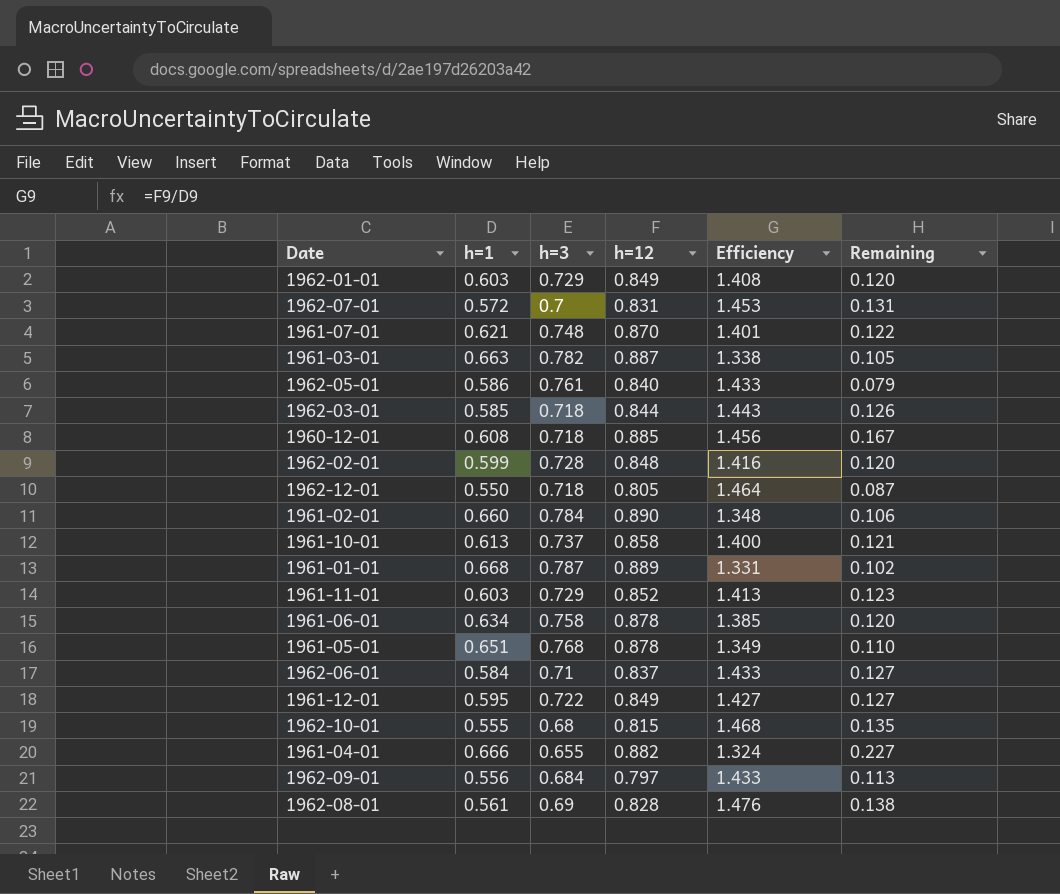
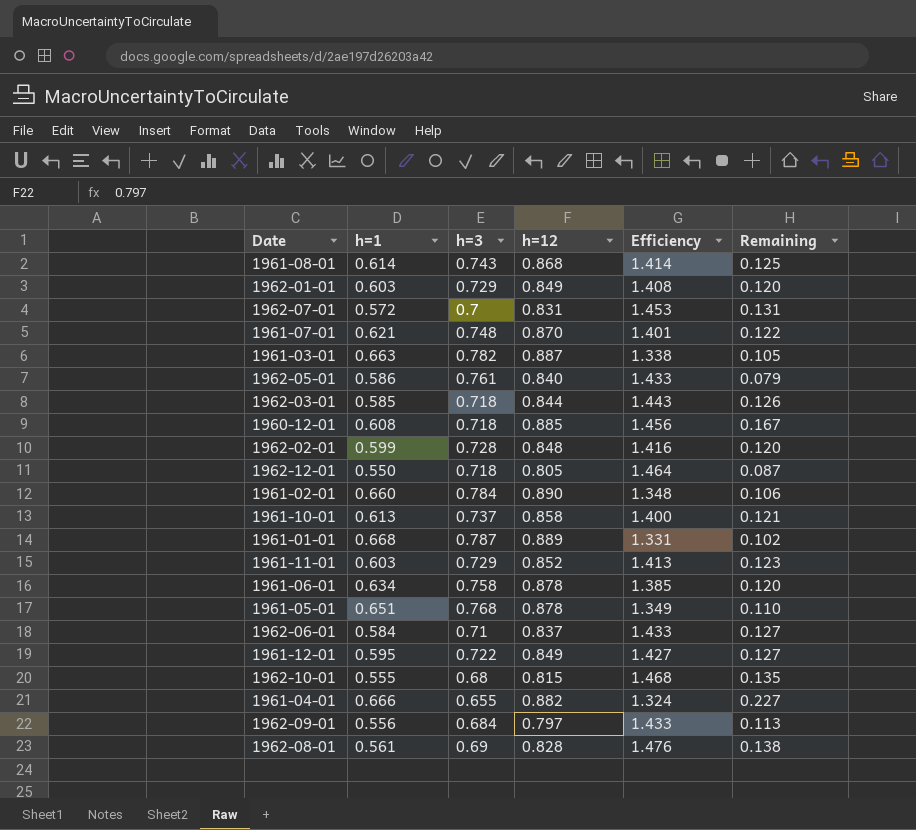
row 1961-08-01: none -> 0.614 | 0.743 | 0.868 | 1.414 | 0.125

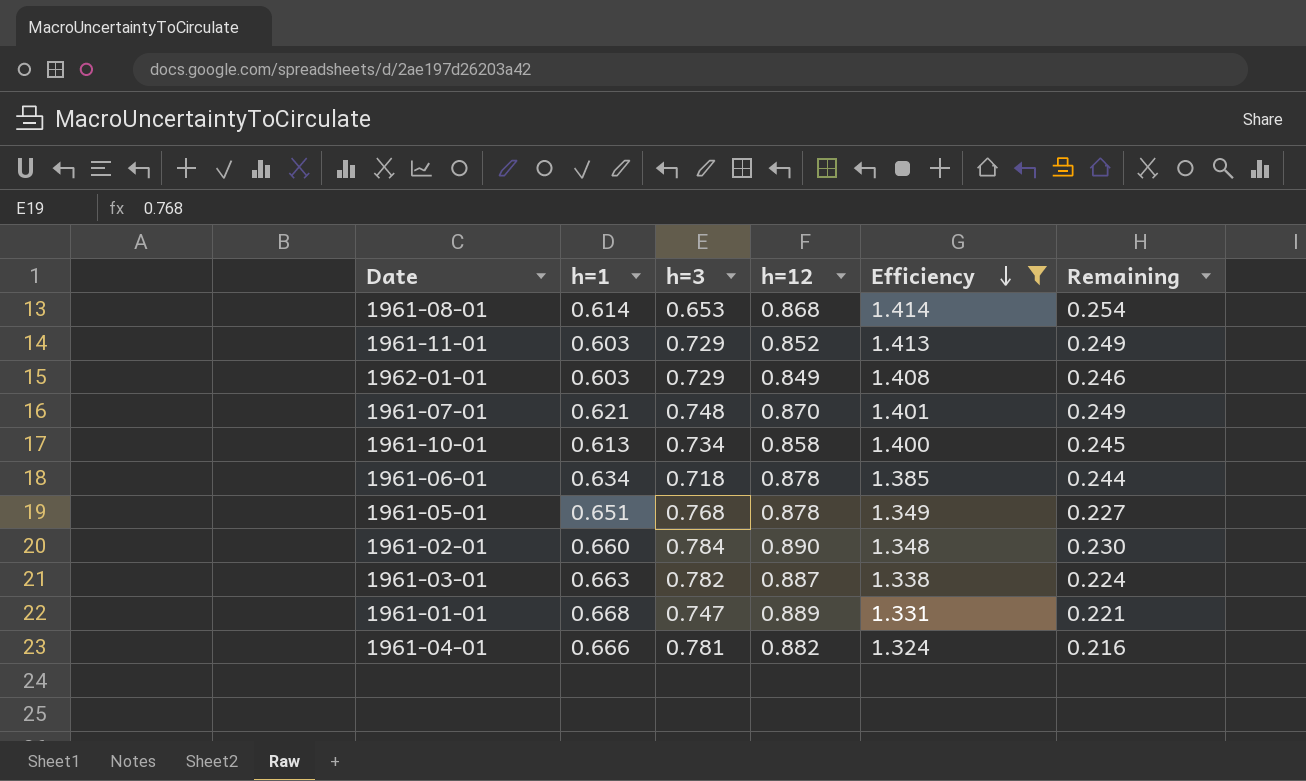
filter: none -> Efficiency <= 1.414
row order: none -> Efficiency descending
column Remaining | formula: [h=12] - [h=3] -> [h=12] - [h=1]
1961-08-01 | h=3: 0.743 -> 0.653
1961-10-01 | h=3: 0.737 -> 0.734
1961-06-01 | h=3: 0.758 -> 0.718
1961-01-01 | h=3: 0.787 -> 0.747
1961-04-01 | h=3: 0.655 -> 0.781

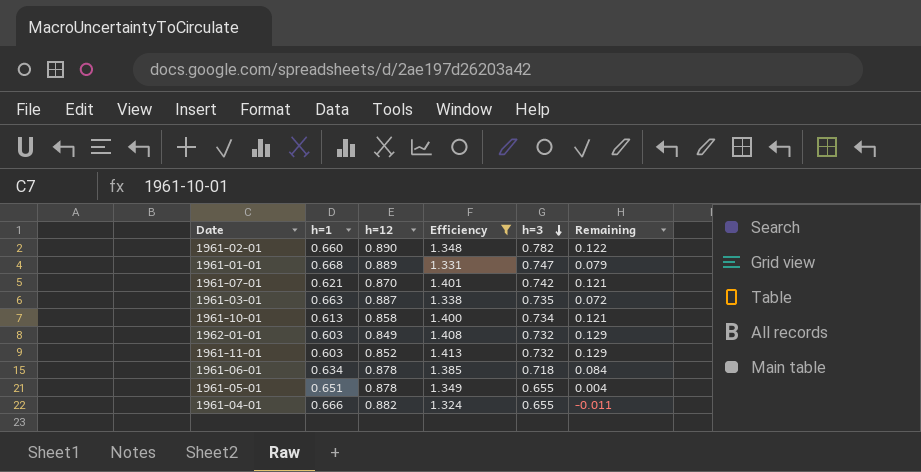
row order: Efficiency descending -> h=3 descending
column h=3 | position: 3 -> 5
column Remaining | formula: [h=12] - [h=1] -> [h=3] - [h=1]
row 1961-08-01: 0.614 | 0.653 | 0.868 | 1.414 | 0.254 -> none
1961-02-01 | h=3: 0.784 -> 0.782
1961-07-01 | h=3: 0.748 -> 0.742
1961-03-01 | h=3: 0.782 -> 0.735
1962-01-01 | h=3: 0.729 -> 0.732
1961-11-01 | h=3: 0.729 -> 0.732
1961-05-01 | h=3: 0.768 -> 0.655
1961-04-01 | h=3: 0.781 -> 0.655

